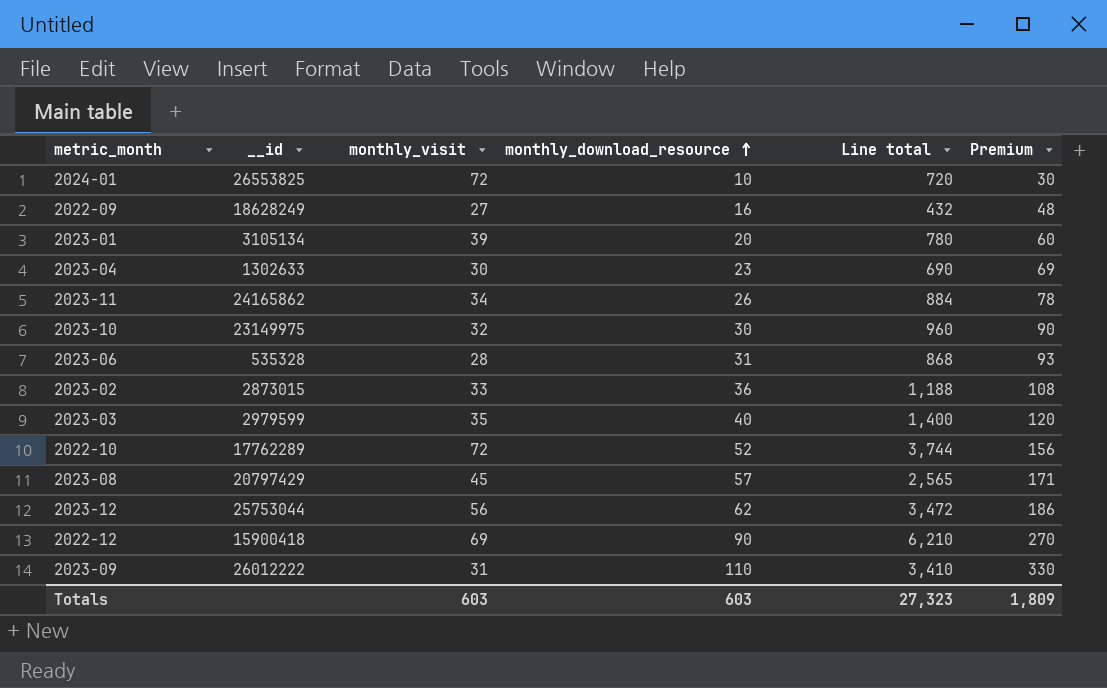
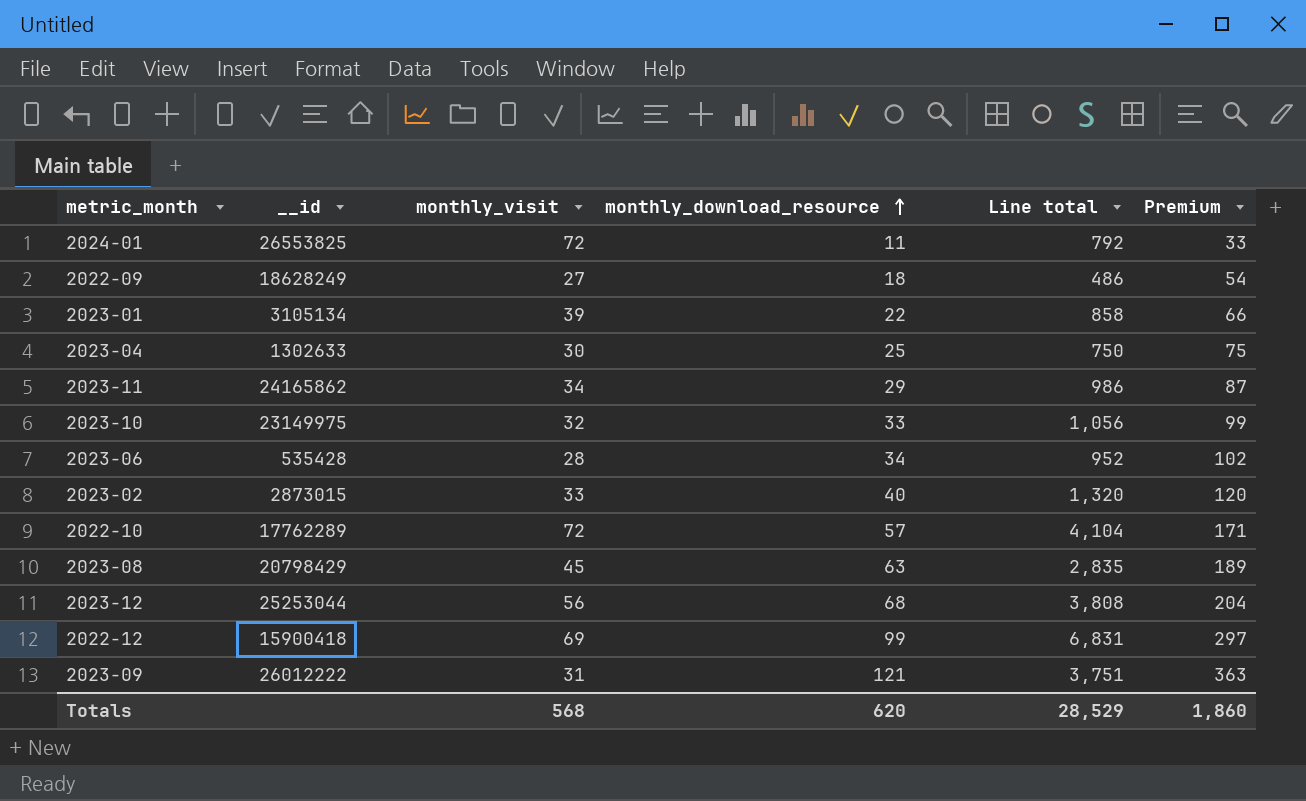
row 2023-03: 2979599 | 35 | 40 | 1,400 | 120 -> none
2024-01 | monthly_download_resource: 10 -> 11
2024-01 | Line total: 720 -> 792
2024-01 | Premium: 30 -> 33
2022-09 | monthly_download_resource: 16 -> 18
2022-09 | Line total: 432 -> 486
2022-09 | Premium: 48 -> 54
2023-01 | monthly_download_resource: 20 -> 22
2023-01 | Line total: 780 -> 858
2023-01 | Premium: 60 -> 66
2023-04 | monthly_download_resource: 23 -> 25
2023-04 | Line total: 690 -> 750
2023-04 | Premium: 69 -> 75
2023-11 | monthly_download_resource: 26 -> 29
2023-11 | Line total: 884 -> 986
2023-11 | Premium: 78 -> 87
2023-10 | monthly_download_resource: 30 -> 33
2023-10 | Line total: 960 -> 1,056
2023-10 | Premium: 90 -> 99
2023-06 | __id: 535328 -> 535428
2023-06 | monthly_download_resource: 31 -> 34
2023-06 | Line total: 868 -> 952
2023-06 | Premium: 93 -> 102
2023-02 | monthly_download_resource: 36 -> 40
2023-02 | Line total: 1,188 -> 1,320
2023-02 | Premium: 108 -> 120
2022-10 | monthly_download_resource: 52 -> 57
2022-10 | Line total: 3,744 -> 4,104
2022-10 | Premium: 156 -> 171
2023-08 | __id: 20797429 -> 20798429
2023-08 | monthly_download_resource: 57 -> 63
2023-08 | Line total: 2,565 -> 2,835
2023-08 | Premium: 171 -> 189
2023-12 | __id: 25753044 -> 25253044
2023-12 | monthly_download_resource: 62 -> 68
2023-12 | Line total: 3,472 -> 3,808
2023-12 | Premium: 186 -> 204
2022-12 | monthly_download_resource: 90 -> 99
2022-12 | Line total: 6,210 -> 6,831
2022-12 | Premium: 270 -> 297
2023-09 | monthly_download_resource: 110 -> 121
2023-09 | Line total: 3,410 -> 3,751
2023-09 | Premium: 330 -> 363
Totals | monthly_visit: 603 -> 568
Totals | monthly_download_resource: 603 -> 620
Totals | Line total: 27,323 -> 28,529
Totals | Premium: 1,809 -> 1,860

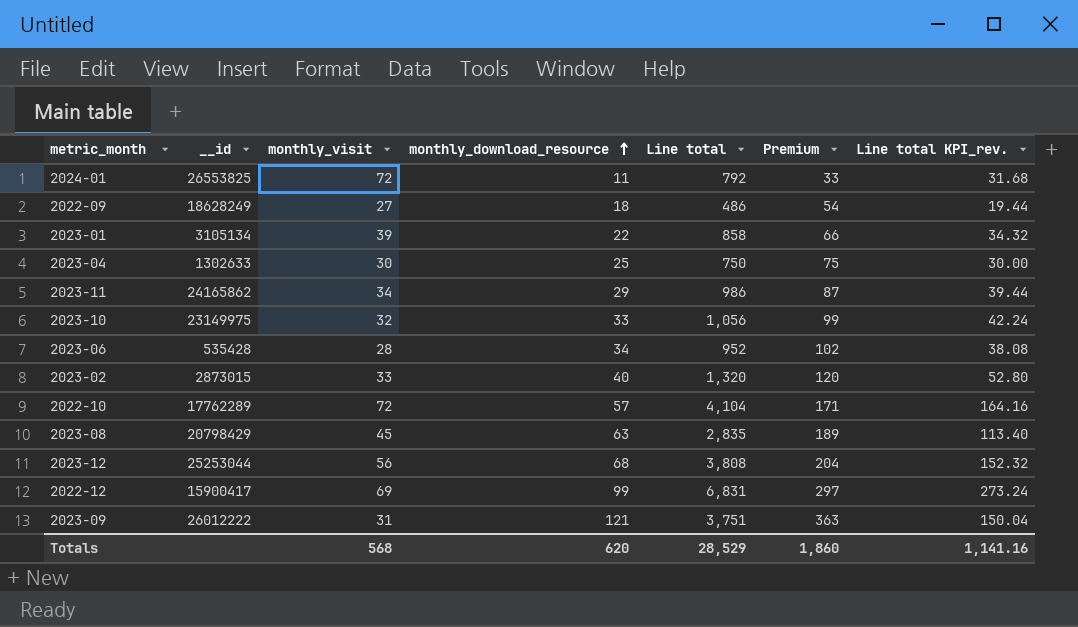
column Line total KPI_rev. | formula: none -> [Line total] * 0.04
2022-12 | __id: 15900418 -> 15900417

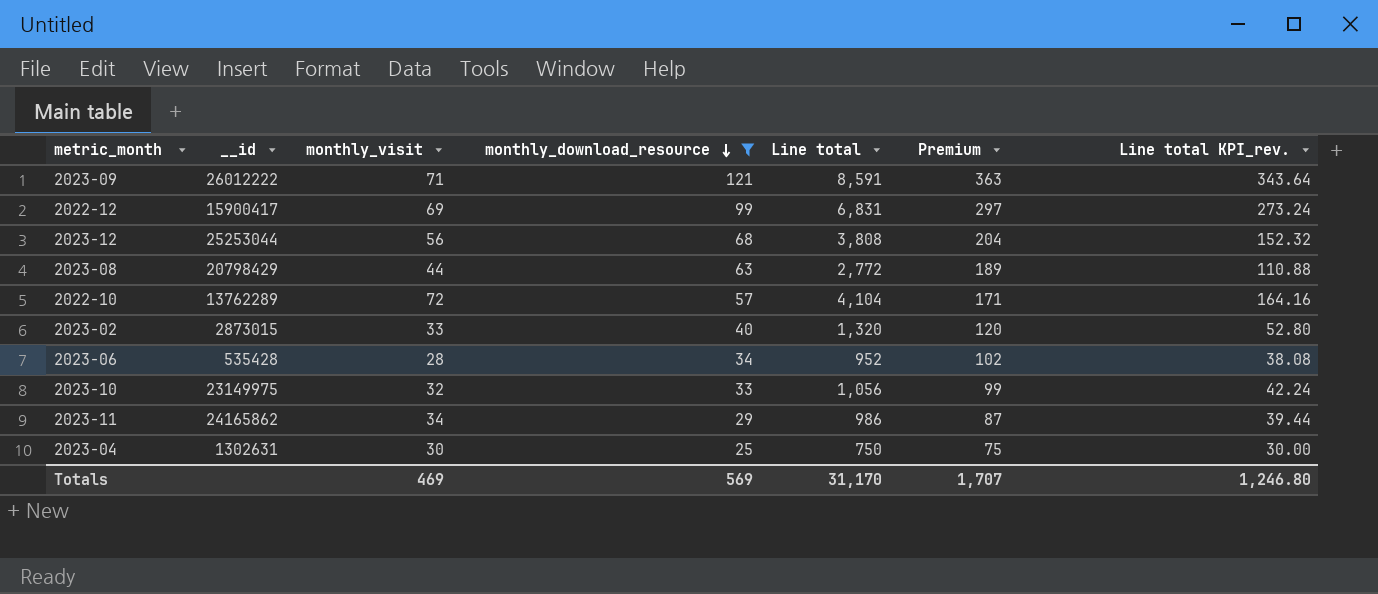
filter: none -> monthly_download_resource >= 25
row order: monthly_download_resource ascending -> monthly_download_resource descending
2023-09 | monthly_visit: 31 -> 71
2023-09 | Line total: 3,751 -> 8,591
2023-09 | Line total KPI_rev.: 150.04 -> 343.64
2023-08 | monthly_visit: 45 -> 44
2023-08 | Line total: 2,835 -> 2,772
2023-08 | Line total KPI_rev.: 113.40 -> 110.88
2022-10 | __id: 17762289 -> 13762289
2023-04 | __id: 1302633 -> 1302631
Totals | monthly_visit: 568 -> 469
Totals | monthly_download_resource: 620 -> 569
Totals | Line total: 28,529 -> 31,170
Totals | Premium: 1,860 -> 1,707
Totals | Line total KPI_rev.: 1,141.16 -> 1,246.80

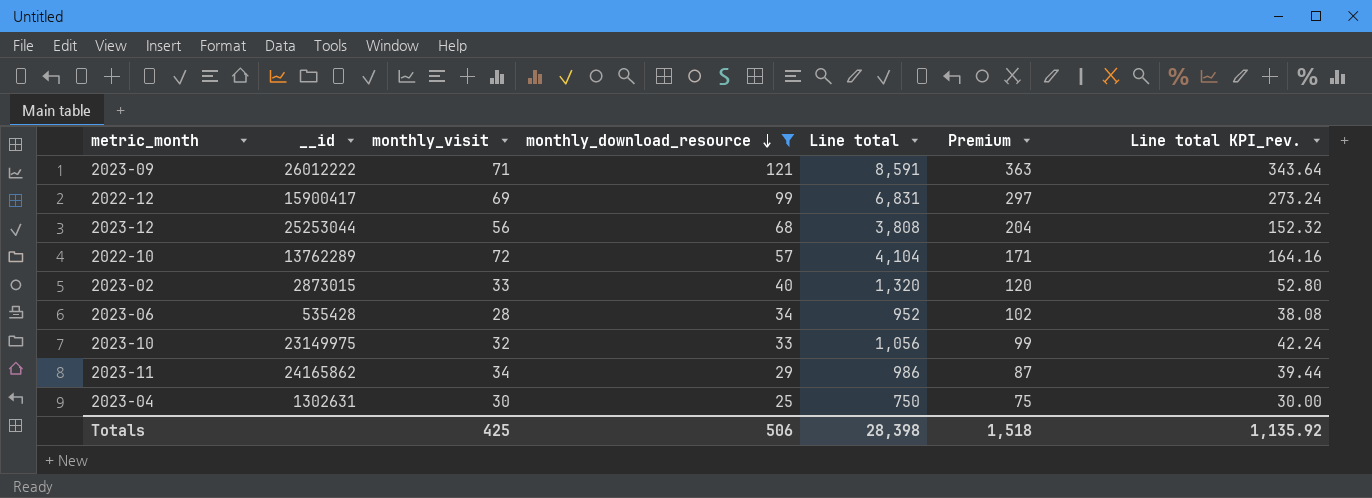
row 2023-08: 20798429 | 44 | 63 | 2,772 | 189 | 110.88 -> none
Totals | monthly_visit: 469 -> 425
Totals | monthly_download_resource: 569 -> 506
Totals | Line total: 31,170 -> 28,398
Totals | Premium: 1,707 -> 1,518
Totals | Line total KPI_rev.: 1,246.80 -> 1,135.92

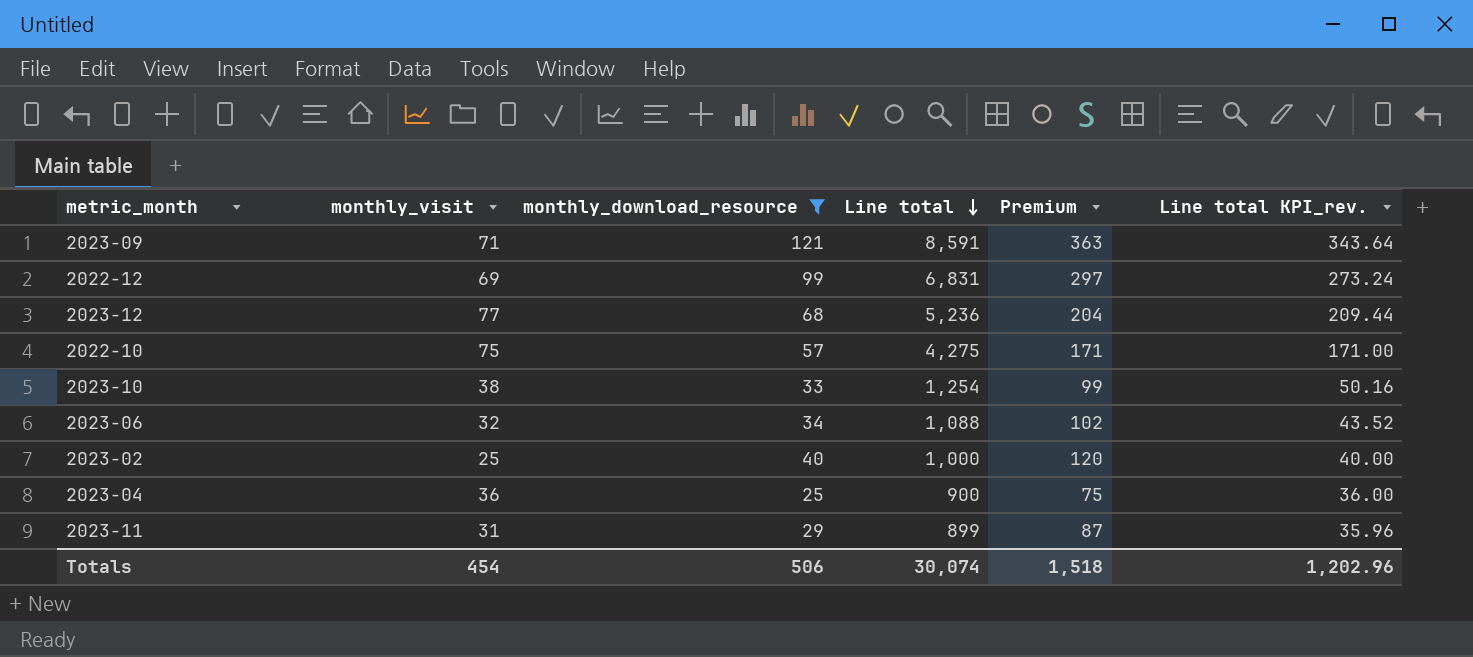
row order: monthly_download_resource descending -> Line total descending
column __id | position: 2 -> none
2023-12 | monthly_visit: 56 -> 77
2023-12 | Line total: 3,808 -> 5,236
2023-12 | Line total KPI_rev.: 152.32 -> 209.44
2022-10 | monthly_visit: 72 -> 75
2022-10 | Line total: 4,104 -> 4,275
2022-10 | Line total KPI_rev.: 164.16 -> 171.00
2023-10 | monthly_visit: 32 -> 38
2023-10 | Line total: 1,056 -> 1,254
2023-10 | Line total KPI_rev.: 42.24 -> 50.16
2023-06 | monthly_visit: 28 -> 32
2023-06 | Line total: 952 -> 1,088
2023-06 | Line total KPI_rev.: 38.08 -> 43.52
2023-02 | monthly_visit: 33 -> 25
2023-02 | Line total: 1,320 -> 1,000
2023-02 | Line total KPI_rev.: 52.80 -> 40.00
2023-04 | monthly_visit: 30 -> 36
2023-04 | Line total: 750 -> 900
2023-04 | Line total KPI_rev.: 30.00 -> 36.00
2023-11 | monthly_visit: 34 -> 31
2023-11 | Line total: 986 -> 899
2023-11 | Line total KPI_rev.: 39.44 -> 35.96
Totals | monthly_visit: 425 -> 454
Totals | Line total: 28,398 -> 30,074
Totals | Line total KPI_rev.: 1,135.92 -> 1,202.96

